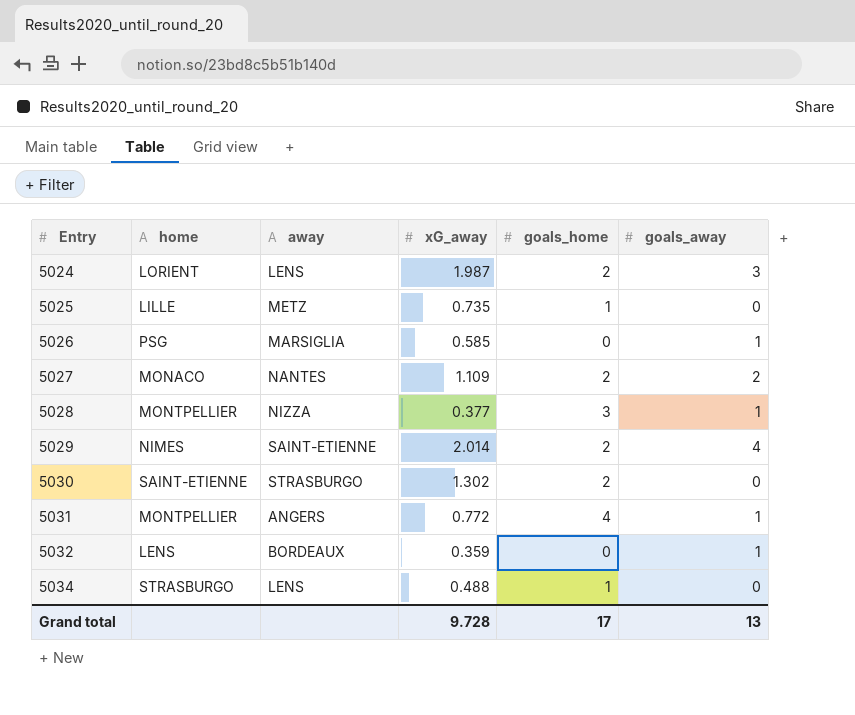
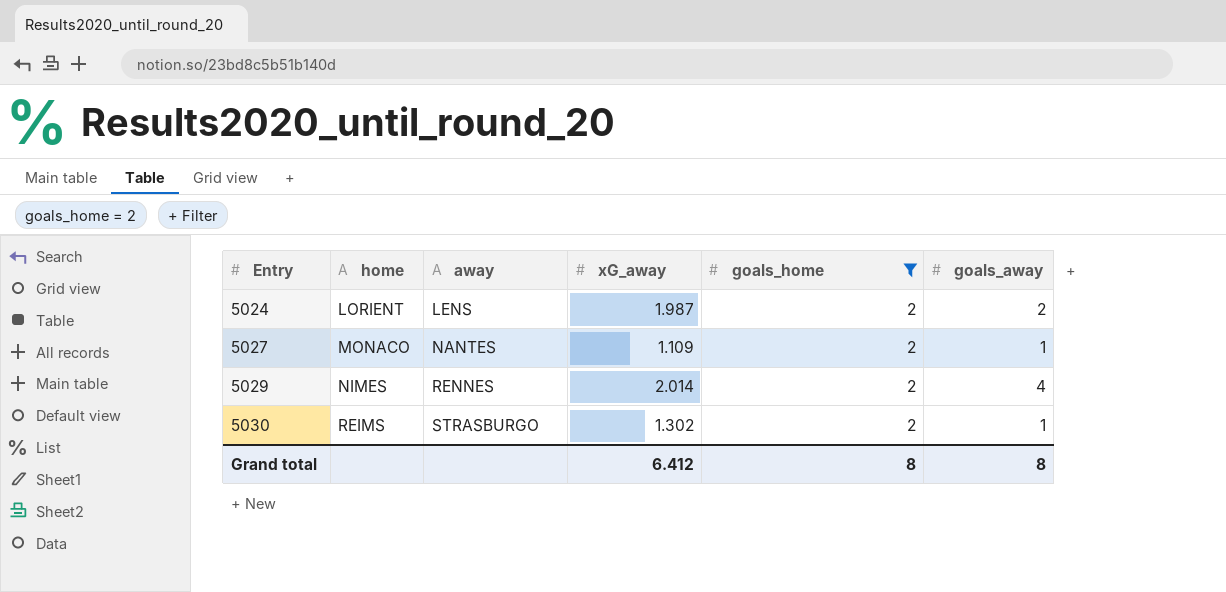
filter: none -> goals_home = 2
5024 | goals_away: 3 -> 2
5027 | goals_away: 2 -> 1
5029 | away: SAINT-ETIENNE -> RENNES
5030 | home: SAINT-ETIENNE -> REIMS
5030 | goals_away: 0 -> 1
Grand total | xG_away: 9.728 -> 6.412
Grand total | goals_home: 17 -> 8
Grand total | goals_away: 13 -> 8

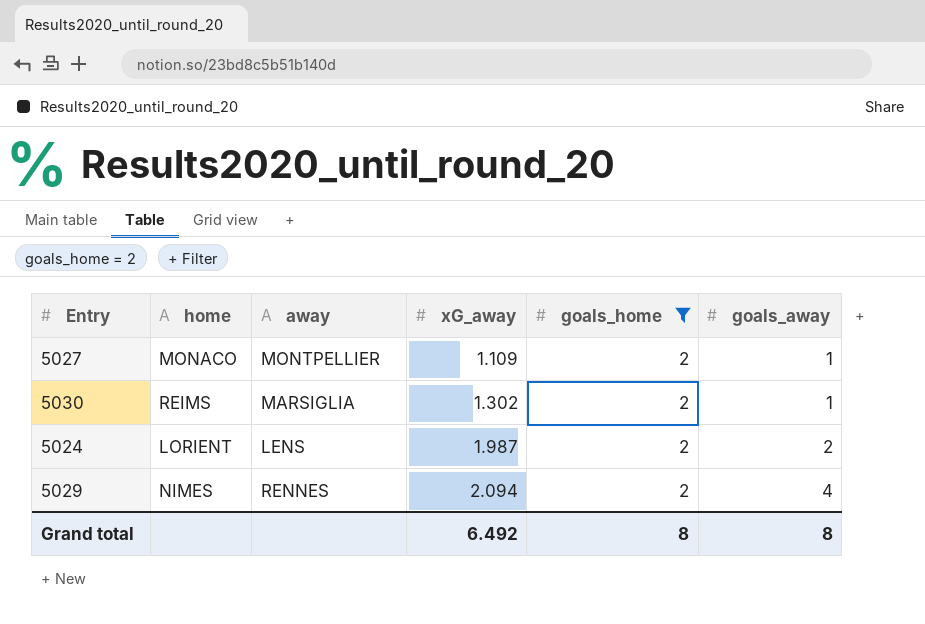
row order: Entry ascending -> xG_away ascending
5027 | away: NANTES -> MONTPELLIER
5030 | away: STRASBURGO -> MARSIGLIA
5029 | xG_away: 2.014 -> 2.094
Grand total | xG_away: 6.412 -> 6.492

